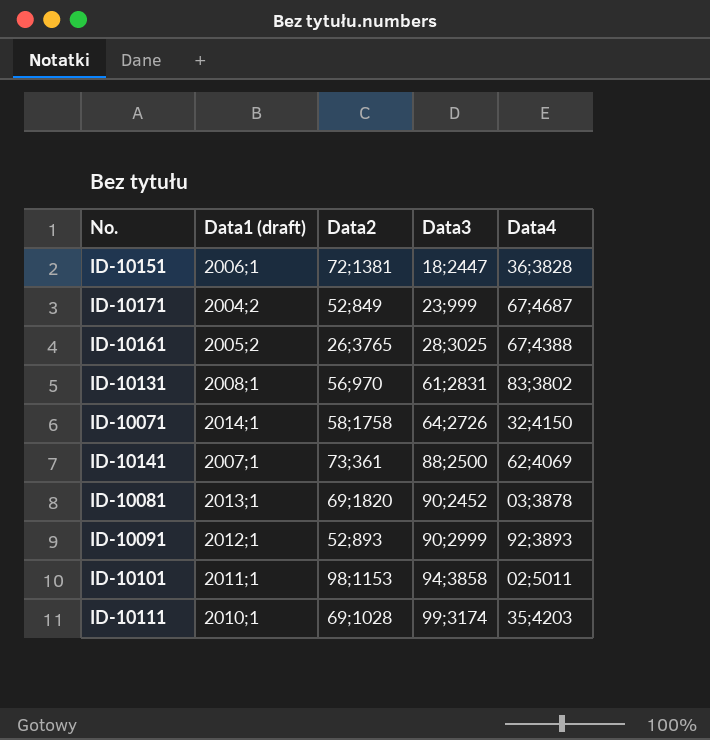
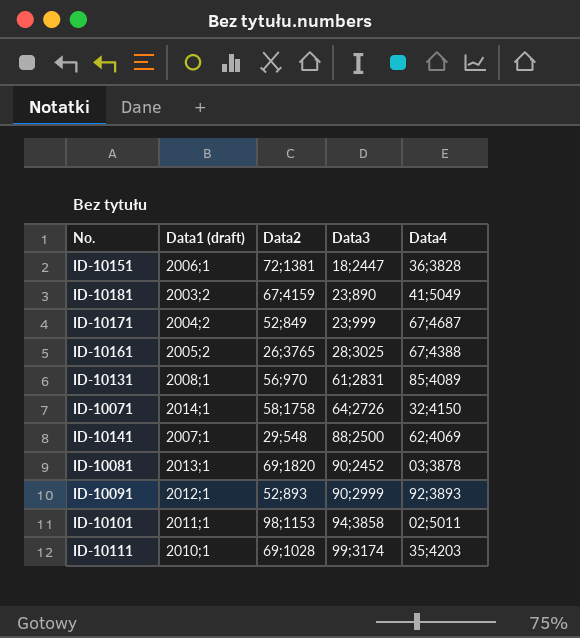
row ID-10181: none -> 2003;2 | 67;4159 | 23;890 | 41;5049
ID-10131 | Data4: 83;3802 -> 85;4089
ID-10141 | Data2: 73;361 -> 29;548

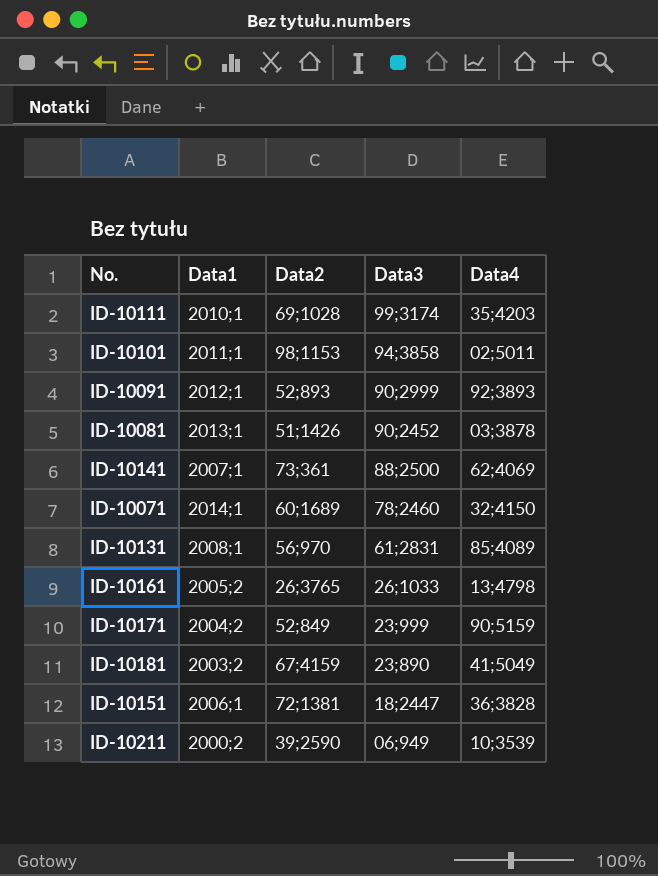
row order: Data3 ascending -> Data3 descending
column name: Data1 (draft) -> Data1
ID-10081 | Data2: 69;1820 -> 51;1426
ID-10141 | Data2: 29;548 -> 73;361
ID-10071 | Data2: 58;1758 -> 60;1689
ID-10071 | Data3: 64;2726 -> 78;2460
ID-10161 | Data3: 28;3025 -> 26;1033
ID-10161 | Data4: 67;4388 -> 13;4798
ID-10171 | Data4: 67;4687 -> 90;5159
row ID-10211: none -> 2000;2 | 39;2590 | 06;949 | 10;3539

